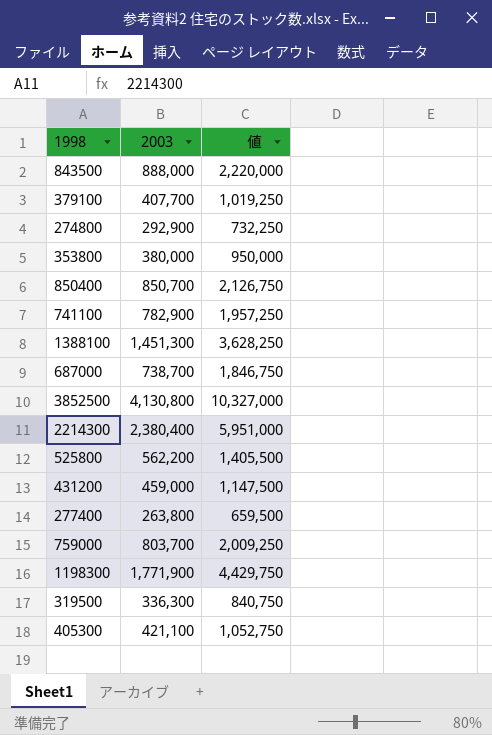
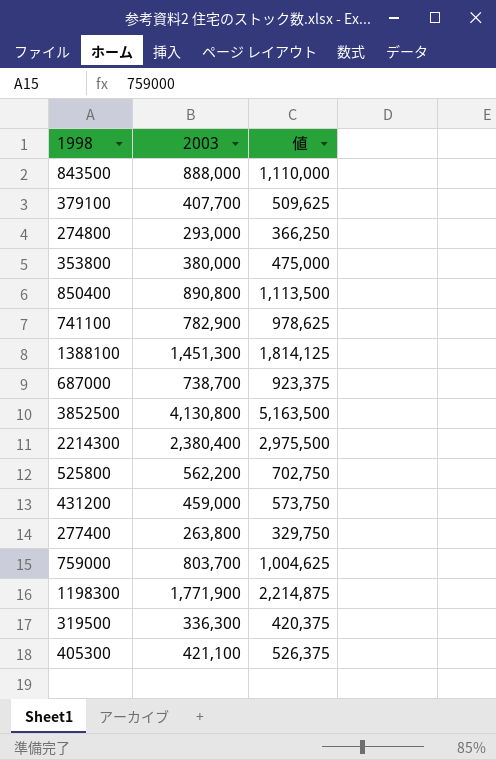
column 値 | formula: [2003] * 2.5 -> [2003] * 1.25
274800 | 2003: 292,900 -> 293,000
850400 | 2003: 850,700 -> 890,800

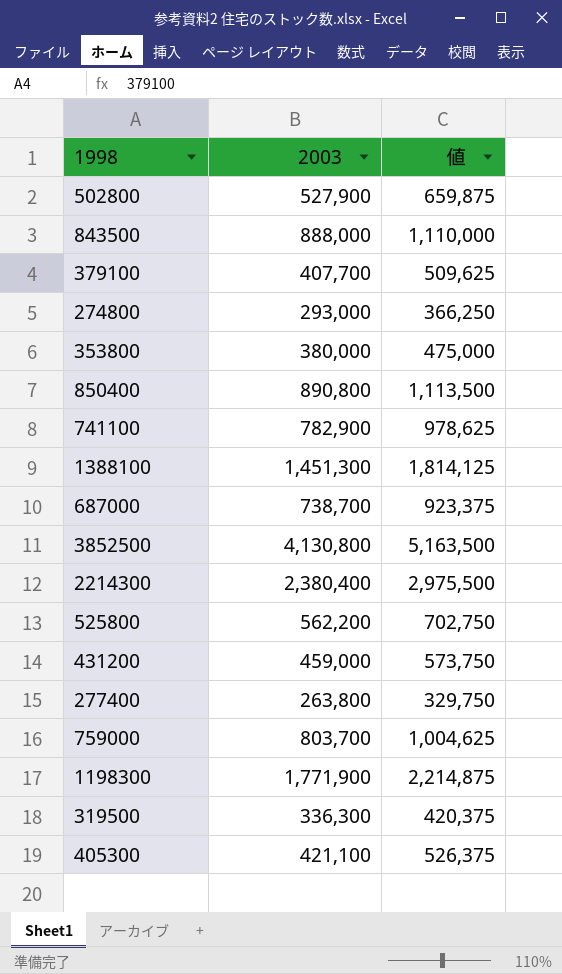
row 502800: none -> 527,900 | 659,875

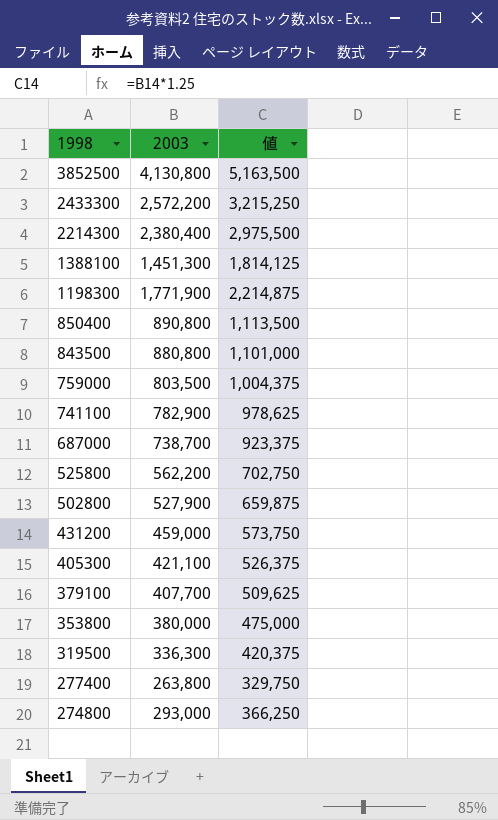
row order: none -> 1998 descending
row 2433300: none -> 2,572,200 | 3,215,250
843500 | 2003: 888,000 -> 880,800
843500 | 値: 1,110,000 -> 1,101,000
759000 | 2003: 803,700 -> 803,500
759000 | 値: 1,004,625 -> 1,004,375

